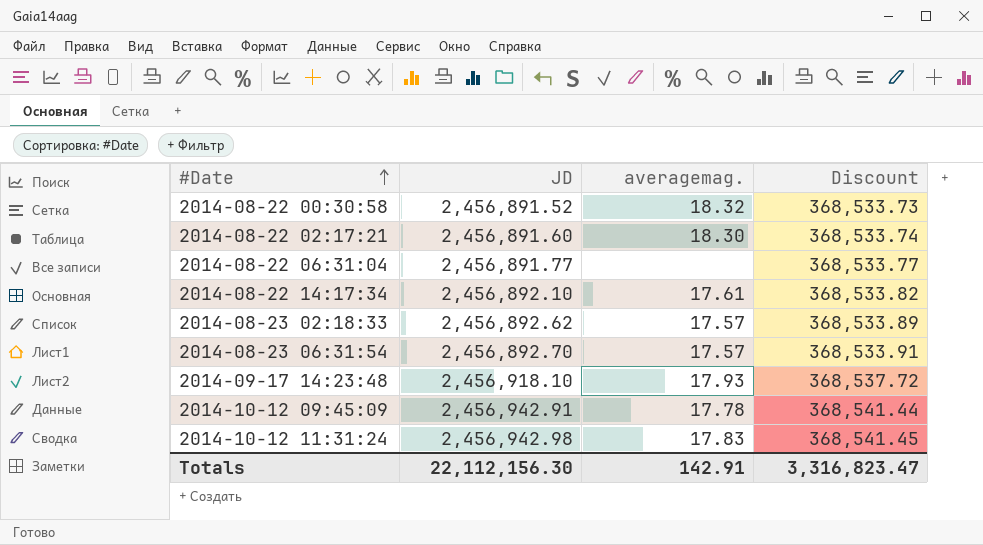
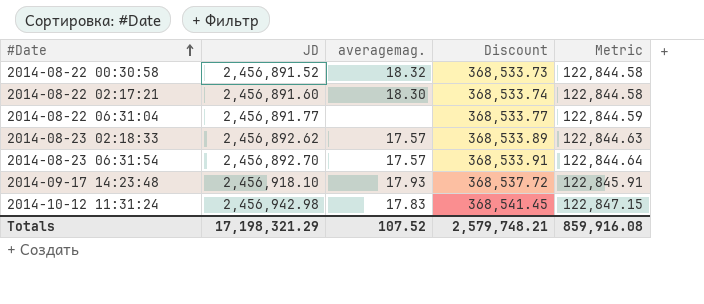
column Metric | formula: none -> [JD] * 0.05
row 2014-08-22 14:17:34: 2,456,892.10 | 17.61 | 368,533.82 -> none
row 2014-10-12 09:45:09: 2,456,942.91 | 17.78 | 368,541.44 -> none
Totals | JD: 22,112,156.30 -> 17,198,321.29
Totals | averagemag.: 142.91 -> 107.52
Totals | Discount: 3,316,823.47 -> 2,579,748.21

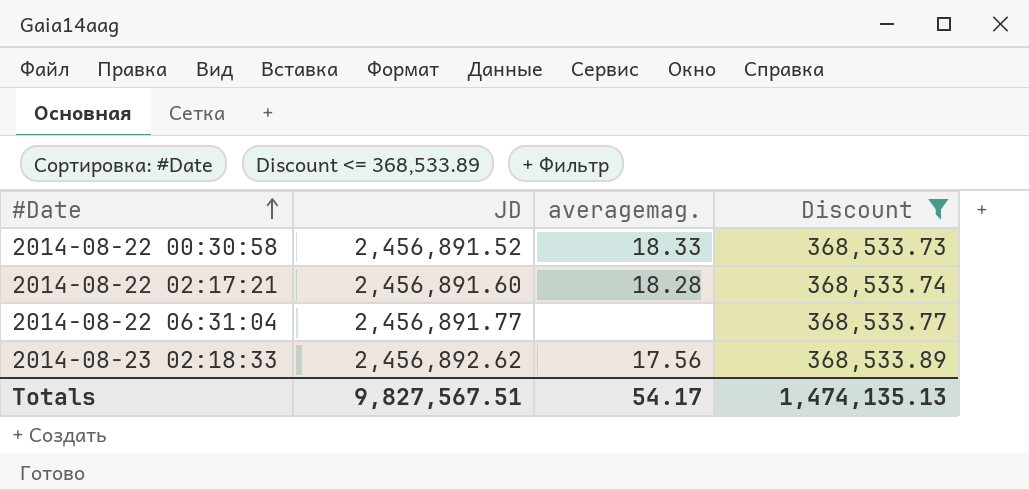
filter: none -> Discount <= 368,533.89
column Metric | formula: [JD] * 0.05 -> none
2014-08-22 00:30:58 | averagemag.: 18.32 -> 18.33
2014-08-22 02:17:21 | averagemag.: 18.30 -> 18.28
2014-08-23 02:18:33 | averagemag.: 17.57 -> 17.56
Totals | JD: 17,198,321.29 -> 9,827,567.51
Totals | averagemag.: 107.52 -> 54.17
Totals | Discount: 2,579,748.21 -> 1,474,135.13

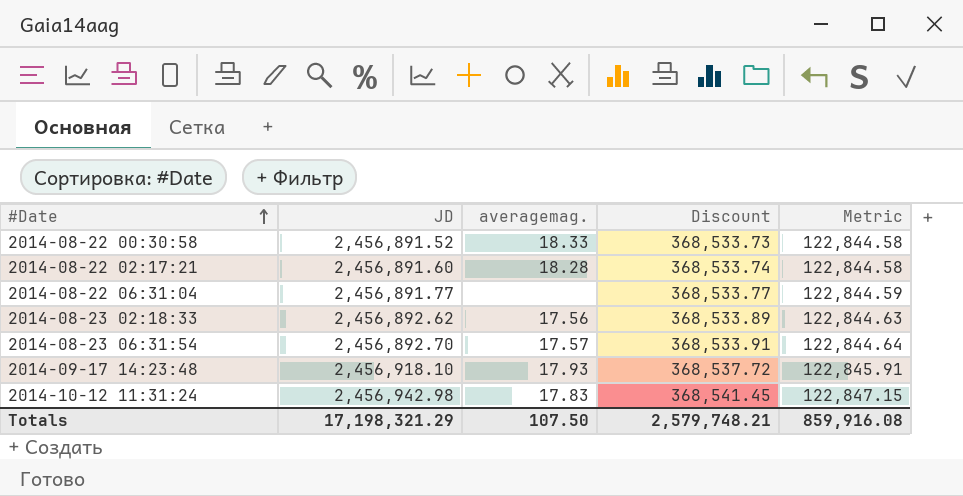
filter: Discount <= 368,533.89 -> none
column Metric | formula: none -> [JD] * 0.05
Totals | JD: 9,827,567.51 -> 17,198,321.29
Totals | averagemag.: 54.17 -> 107.50
Totals | Discount: 1,474,135.13 -> 2,579,748.21

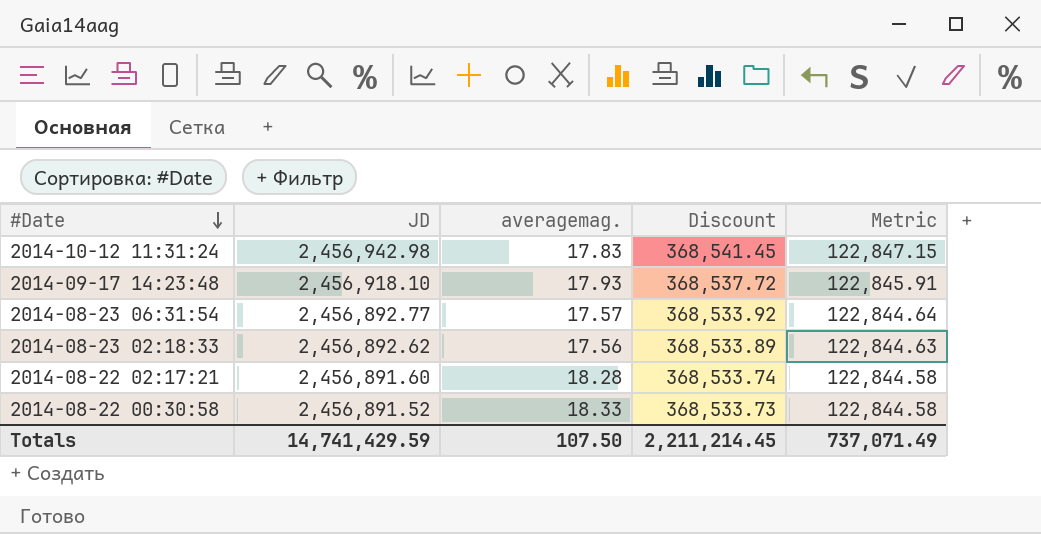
row order: #Date ascending -> #Date descending
row 2014-08-22 06:31:04: 2,456,891.77 | none | 368,533.77 | 122,844.59 -> none
2014-08-23 06:31:54 | JD: 2,456,892.70 -> 2,456,892.77
2014-08-23 06:31:54 | Discount: 368,533.91 -> 368,533.92
Totals | JD: 17,198,321.29 -> 14,741,429.59
Totals | Discount: 2,579,748.21 -> 2,211,214.45
Totals | Metric: 859,916.08 -> 737,071.49

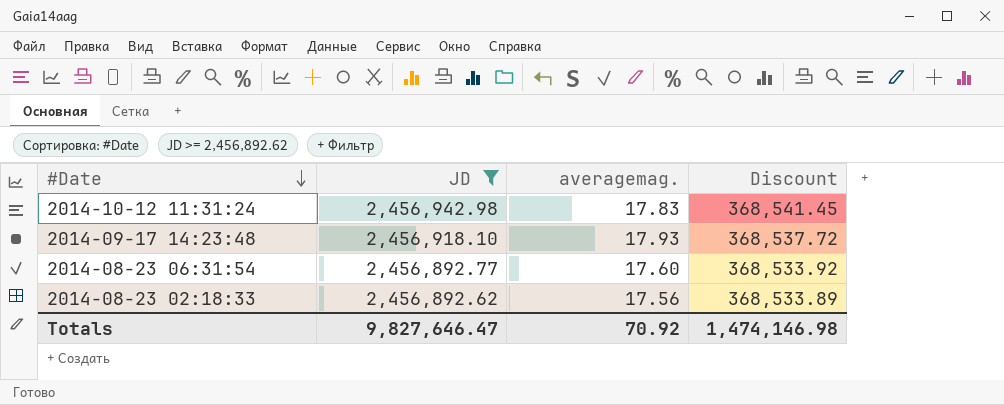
filter: none -> JD >= 2,456,892.62
column Metric | formula: [JD] * 0.05 -> none
2014-08-23 06:31:54 | averagemag.: 17.57 -> 17.60
Totals | JD: 14,741,429.59 -> 9,827,646.47
Totals | averagemag.: 107.50 -> 70.92
Totals | Discount: 2,211,214.45 -> 1,474,146.98

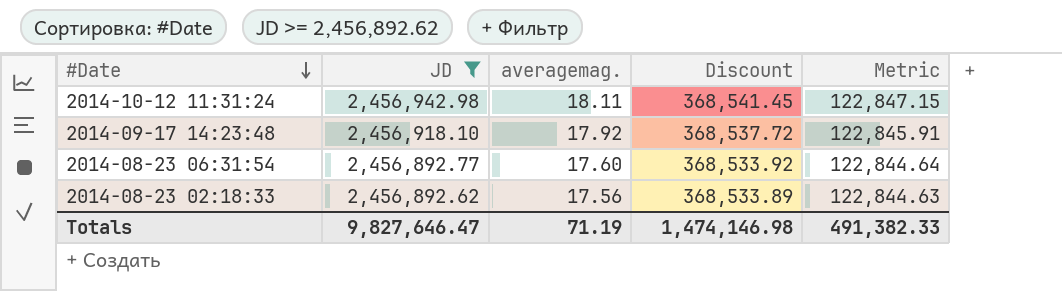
column Metric | formula: none -> [JD] * 0.05
2014-10-12 11:31:24 | averagemag.: 17.83 -> 18.11
2014-09-17 14:23:48 | averagemag.: 17.93 -> 17.92
Totals | averagemag.: 70.92 -> 71.19

